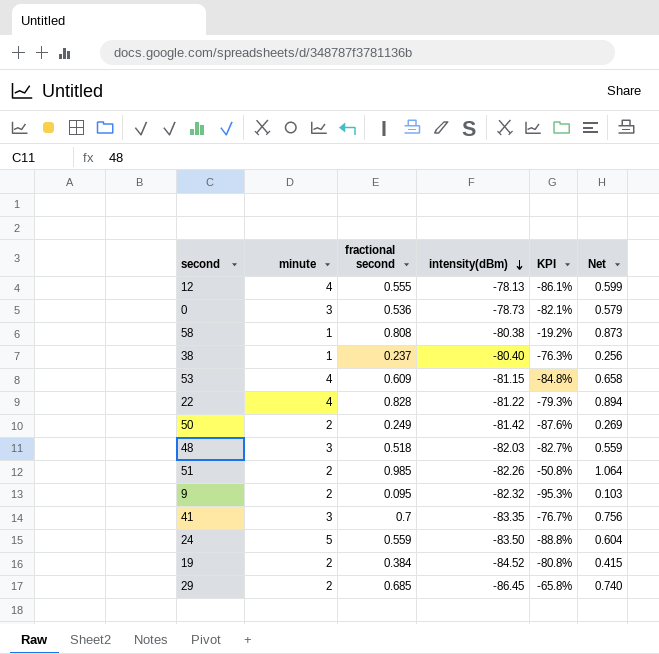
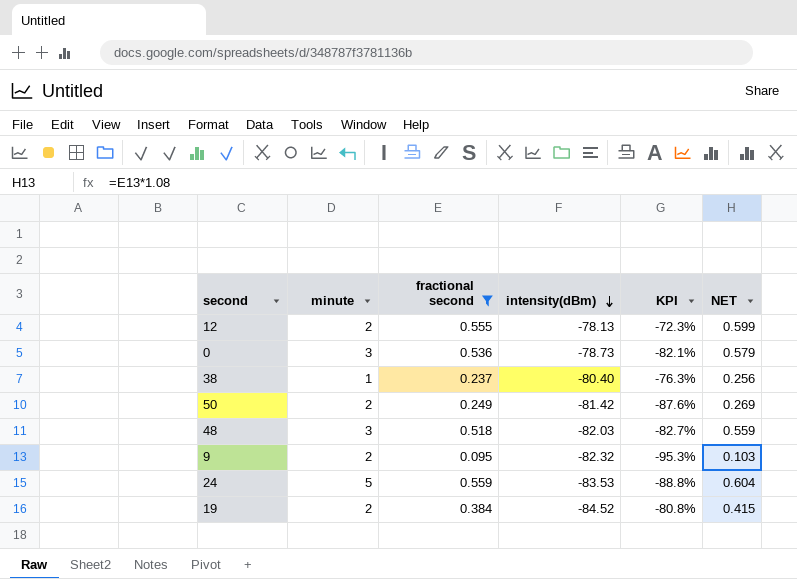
filter: none -> fractional second <= 0.559
column name: Net -> NET
12 | minute: 4 -> 2
12 | KPI: -86.1% -> -72.3%
24 | intensity(dBm): -83.50 -> -83.53

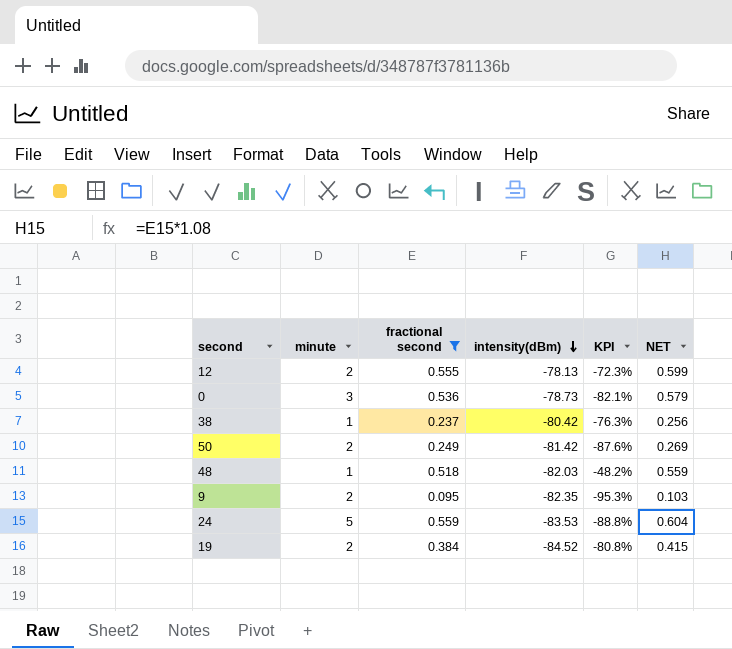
38 | intensity(dBm): -80.40 -> -80.42
48 | minute: 3 -> 1
48 | KPI: -82.7% -> -48.2%
9 | intensity(dBm): -82.32 -> -82.35

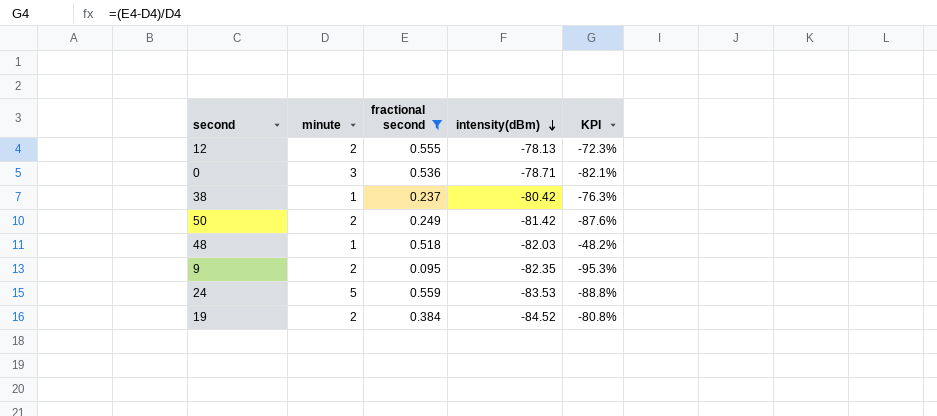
column NET | formula: [fractional second] * 1.08 -> none
0 | intensity(dBm): -78.73 -> -78.71

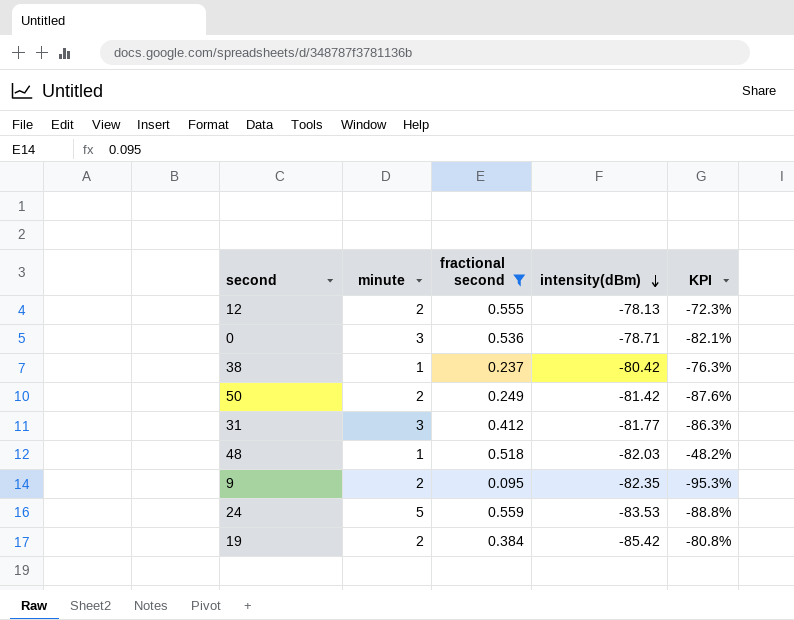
row 31: none -> 3 | 0.412 | -81.77 | -86.3%
19 | intensity(dBm): -84.52 -> -85.42

